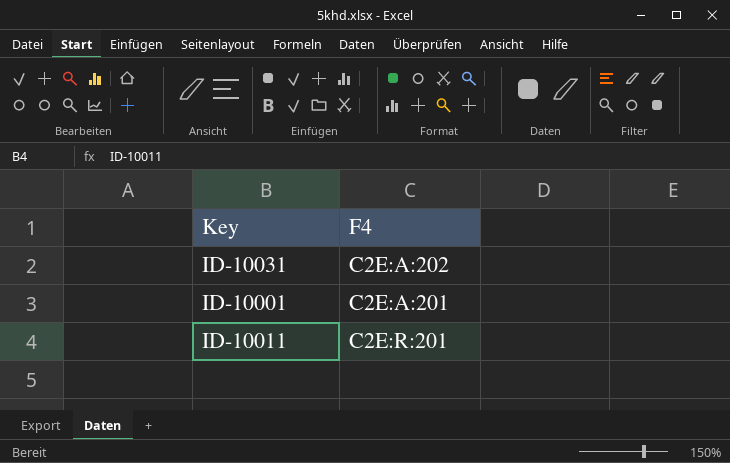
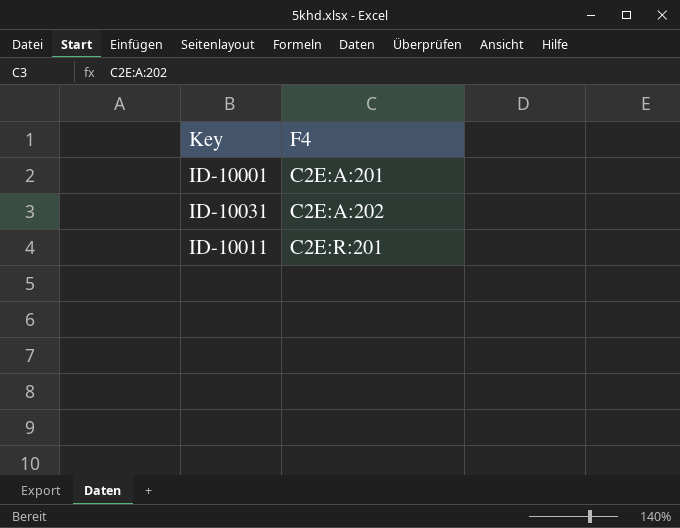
row order: none -> F4 ascending

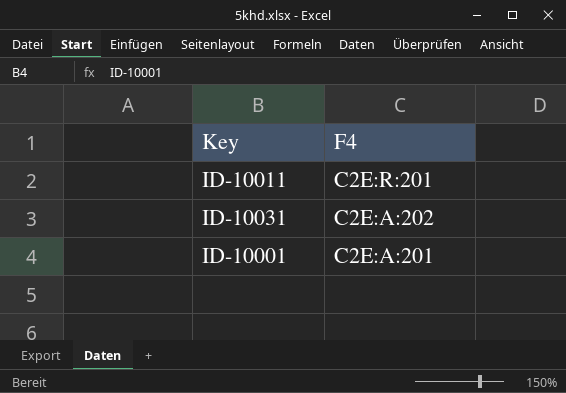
row order: F4 ascending -> F4 descending

